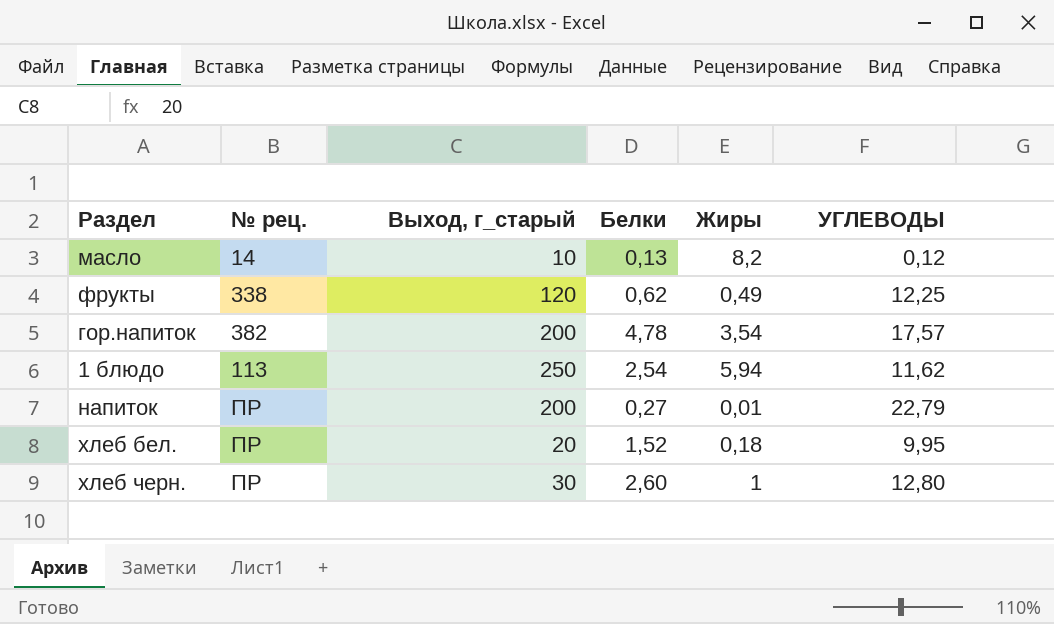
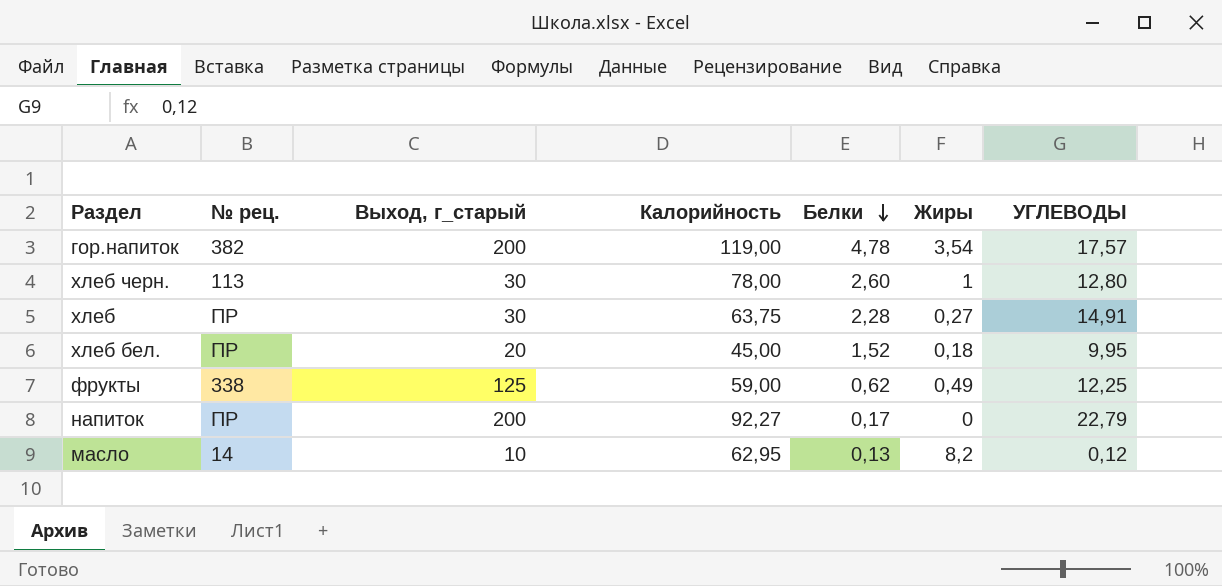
row order: none -> Белки descending
column Калорийность | position: none -> 4
row 1 блюдо: 113 | 250 | 2,54 | 5,94 | 11,62 -> none
хлеб черн. | № рец.: ПР -> 113
row хлеб: none -> ПР | 30 | 63,75 | 2,28 | 0,27 | 14,91
фрукты | Выход, г_старый: 120 -> 125
напиток | Белки: 0,27 -> 0,17
напиток | Жиры: 0,01 -> 0

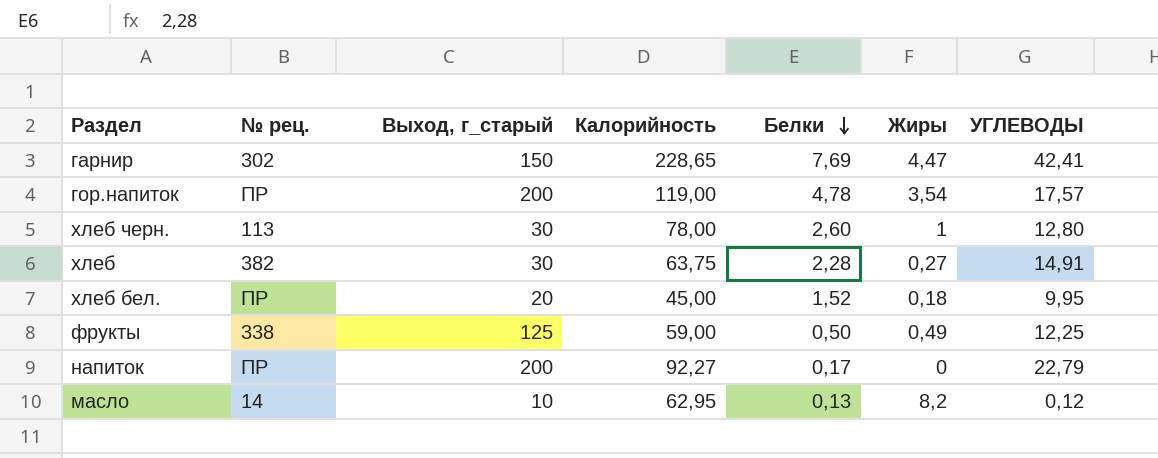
row гарнир: none -> 302 | 150 | 228,65 | 7,69 | 4,47 | 42,41
гор.напиток | № рец.: 382 -> ПР
хлеб | № рец.: ПР -> 382
фрукты | Белки: 0,62 -> 0,50

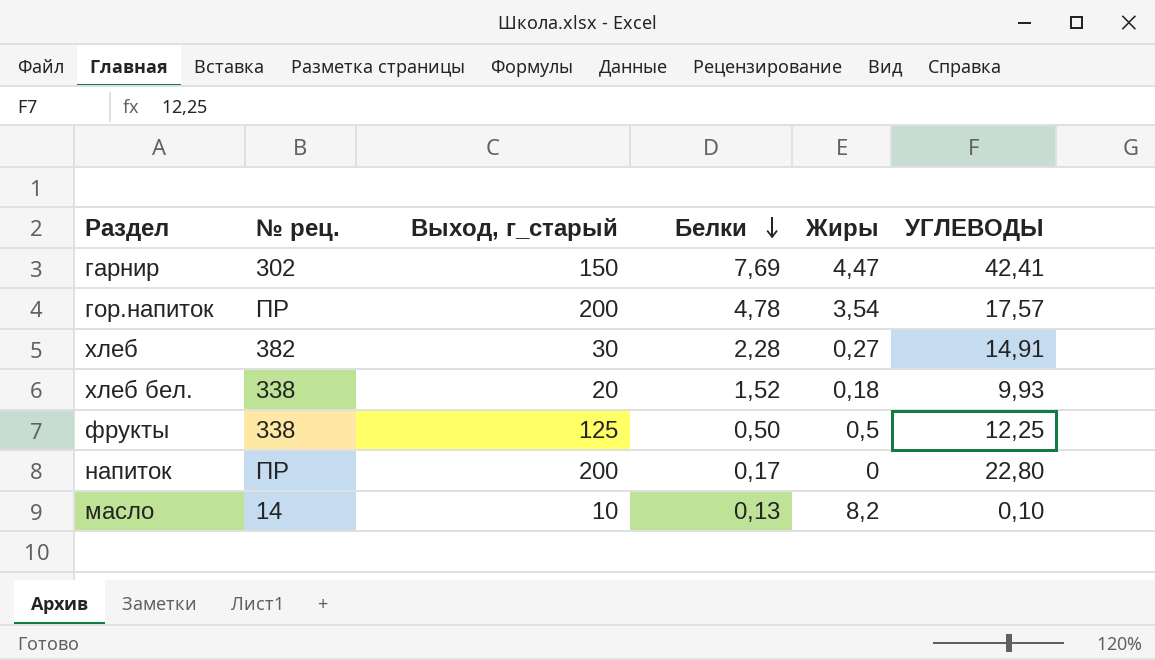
column Калорийность | position: 4 -> none
row хлеб черн.: 113 | 30 | 78,00 | 2,60 | 1 | 12,80 -> none
хлеб бел. | № рец.: ПР -> 338
хлеб бел. | УГЛЕВОДЫ: 9,95 -> 9,93
фрукты | Жиры: 0,49 -> 0,5
напиток | УГЛЕВОДЫ: 22,79 -> 22,80
масло | УГЛЕВОДЫ: 0,12 -> 0,10

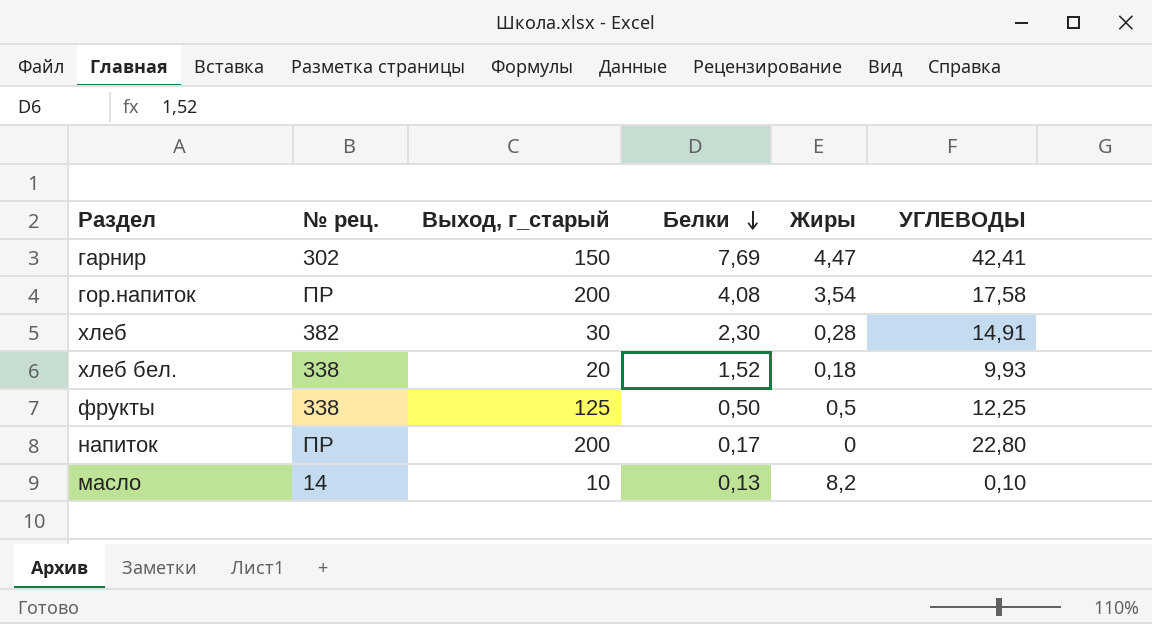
гор.напиток | Белки: 4,78 -> 4,08
гор.напиток | УГЛЕВОДЫ: 17,57 -> 17,58
хлеб | Белки: 2,28 -> 2,30
хлеб | Жиры: 0,27 -> 0,28

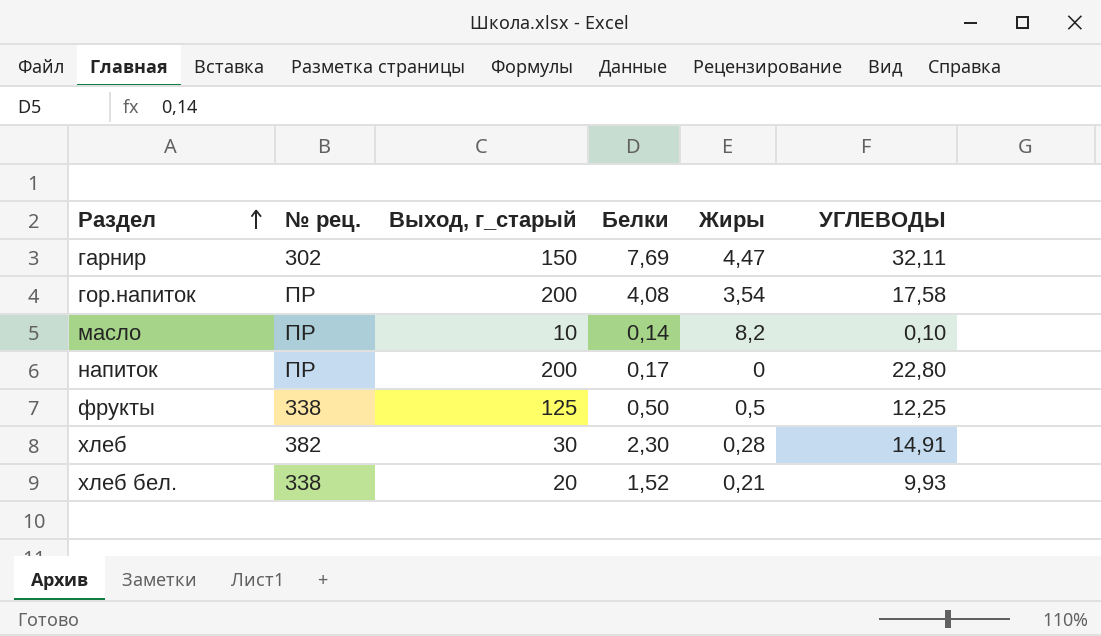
row order: Белки descending -> Раздел ascending
гарнир | УГЛЕВОДЫ: 42,41 -> 32,11
масло | № рец.: 14 -> ПР
масло | Белки: 0,13 -> 0,14
хлеб бел. | Жиры: 0,18 -> 0,21

